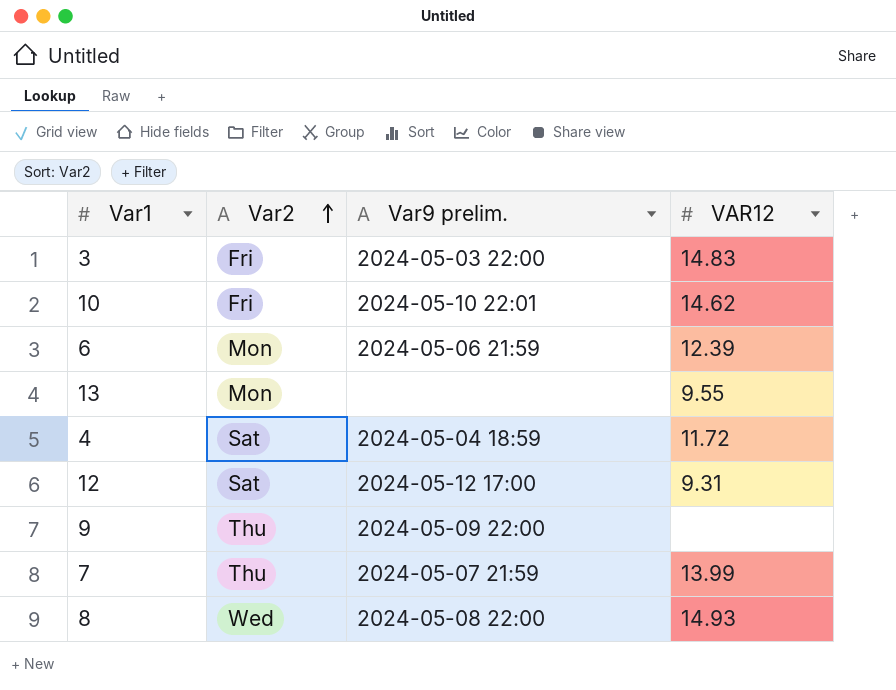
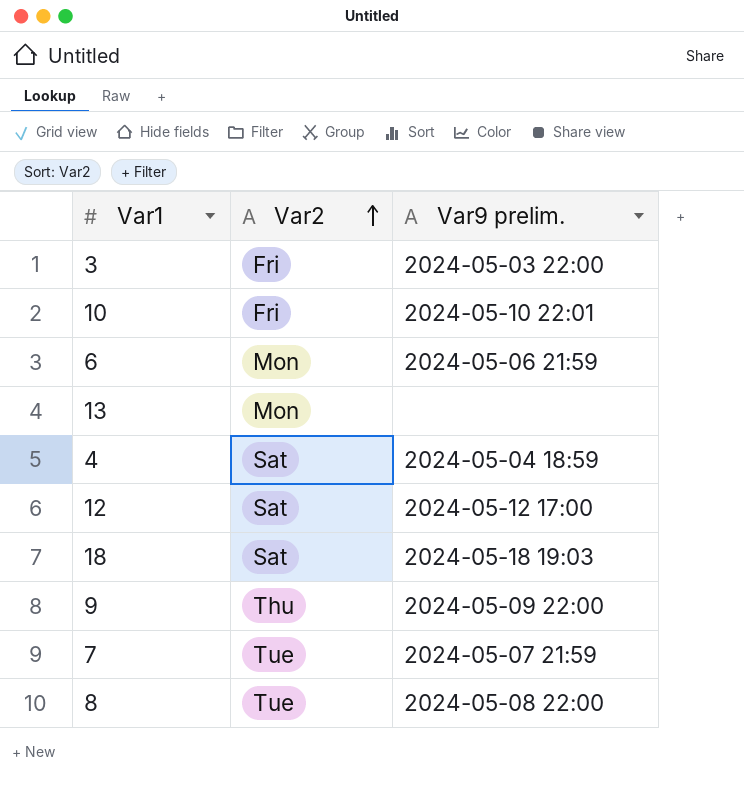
column VAR12 | position: 4 -> none
row 18: none -> Sat | 2024-05-18 19:03
7 | Var2: Thu -> Tue
8 | Var2: Wed -> Tue

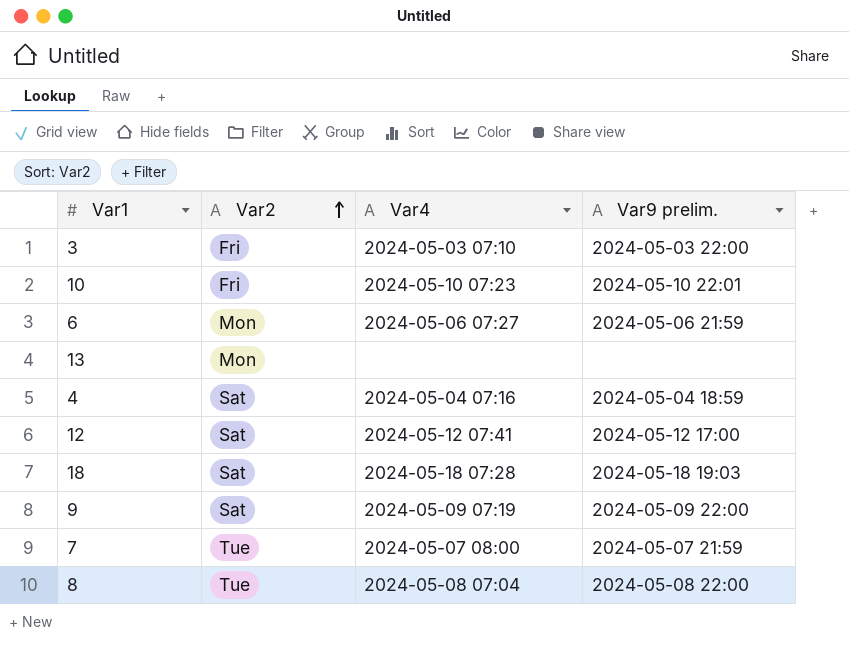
column Var4 | position: none -> 3
9 | Var2: Thu -> Sat

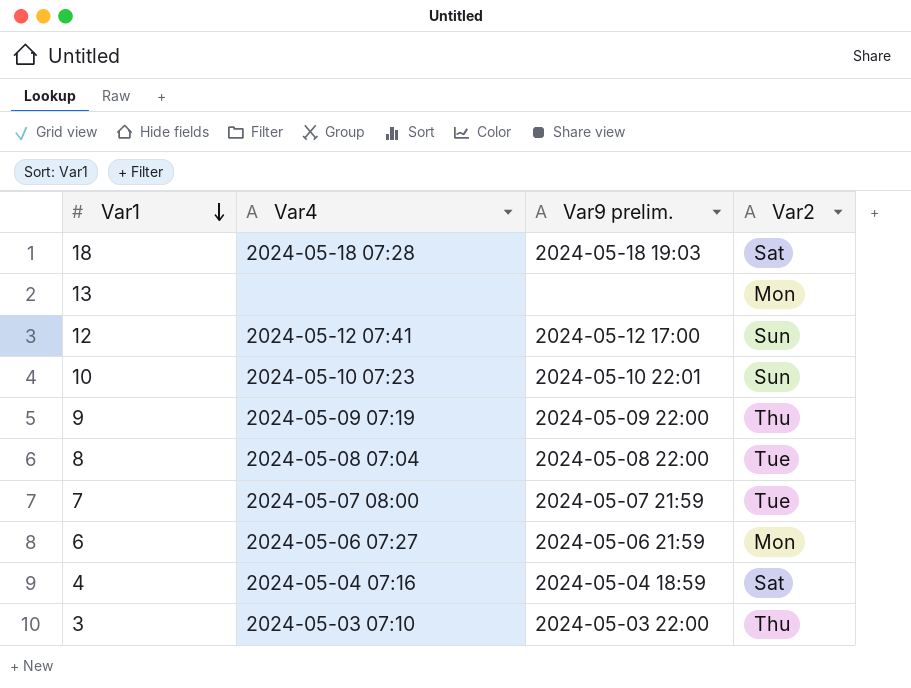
row order: Var2 ascending -> Var1 descending
column Var2 | position: 2 -> 4
12 | Var2: Sat -> Sun
10 | Var2: Fri -> Sun
9 | Var2: Sat -> Thu
3 | Var2: Fri -> Thu

